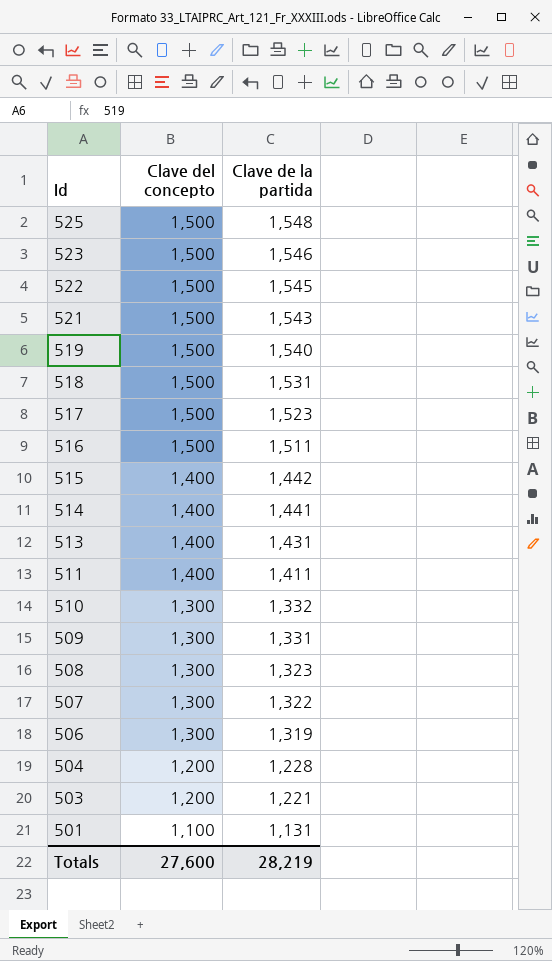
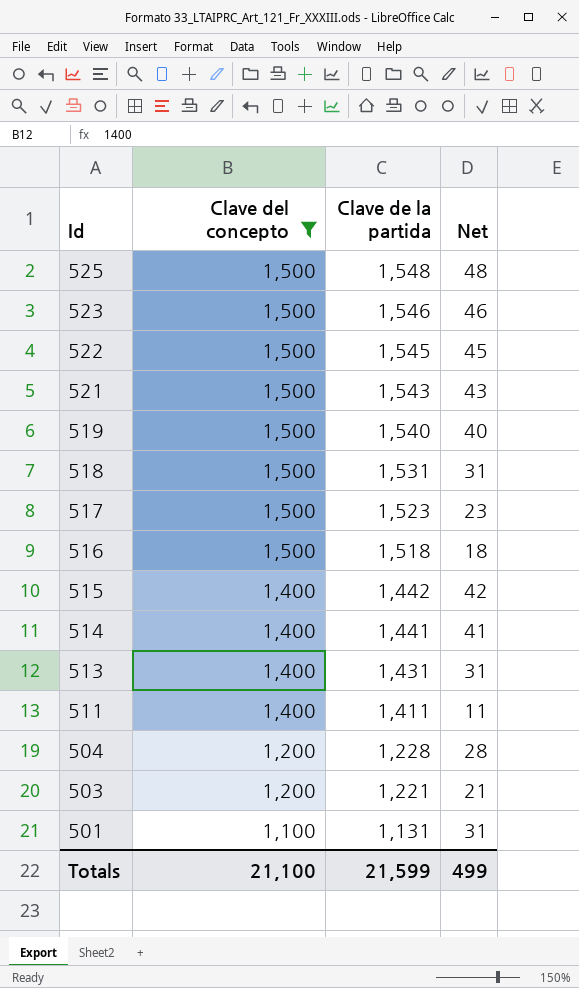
filter: none -> Clave del concepto != 1,300
column Net | formula: none -> [Clave de la partida] - [Clave del concepto]
516 | Clave de la partida: 1,511 -> 1,518
Totals | Clave del concepto: 27,600 -> 21,100
Totals | Clave de la partida: 28,219 -> 21,599

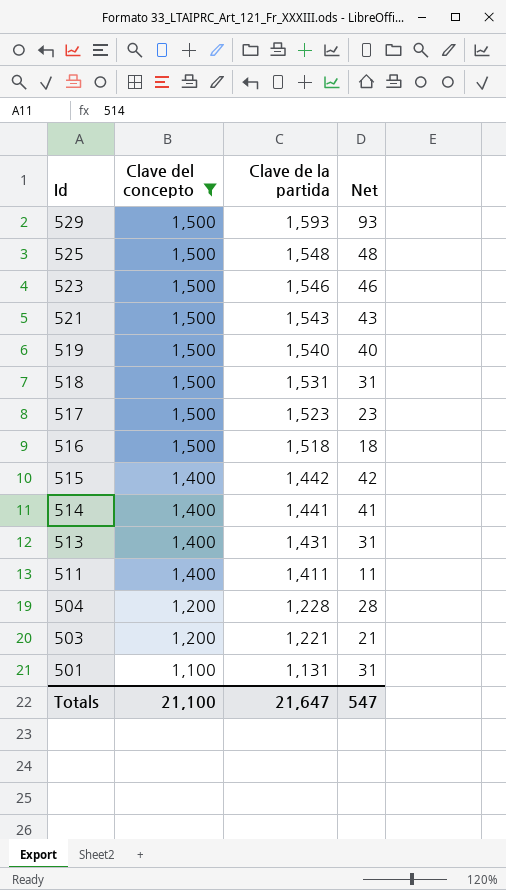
row 522: 1,500 | 1,545 | 45 -> none
row 529: none -> 1,500 | 1,593 | 93
Totals | Clave de la partida: 21,599 -> 21,647
Totals | Net: 499 -> 547

